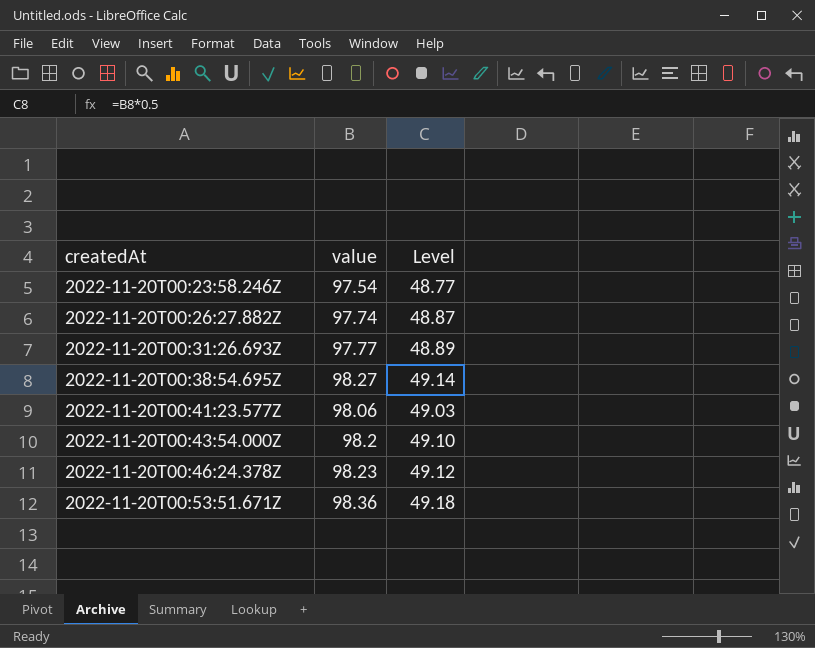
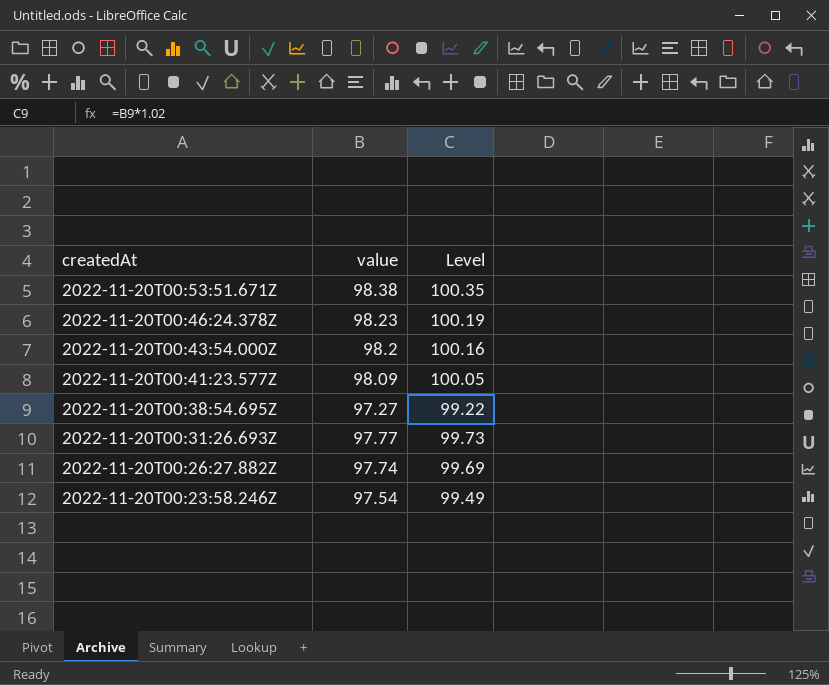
row order: createdAt ascending -> createdAt descending
column Level | formula: [value] * 0.5 -> [value] * 1.02
2022-11-20T00:53:51.671Z | value: 98.36 -> 98.38
2022-11-20T00:41:23.577Z | value: 98.06 -> 98.09
2022-11-20T00:38:54.695Z | value: 98.27 -> 97.27

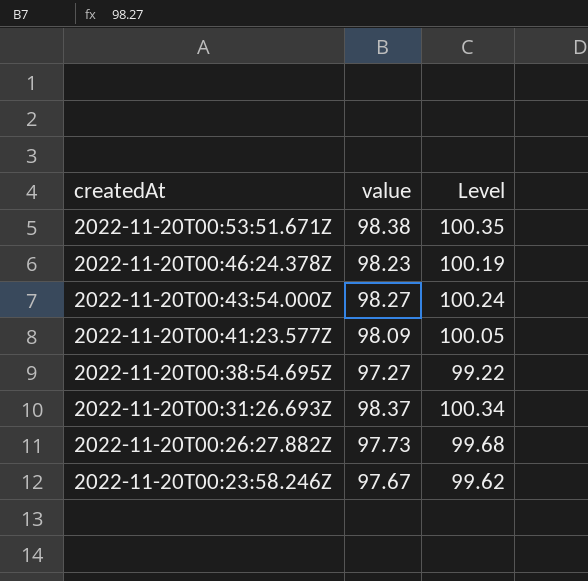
2022-11-20T00:43:54.000Z | value: 98.2 -> 98.27
2022-11-20T00:43:54.000Z | Level: 100.16 -> 100.24
2022-11-20T00:31:26.693Z | value: 97.77 -> 98.37
2022-11-20T00:31:26.693Z | Level: 99.73 -> 100.34
2022-11-20T00:26:27.882Z | value: 97.74 -> 97.73
2022-11-20T00:26:27.882Z | Level: 99.69 -> 99.68
2022-11-20T00:23:58.246Z | value: 97.54 -> 97.67
2022-11-20T00:23:58.246Z | Level: 99.49 -> 99.62

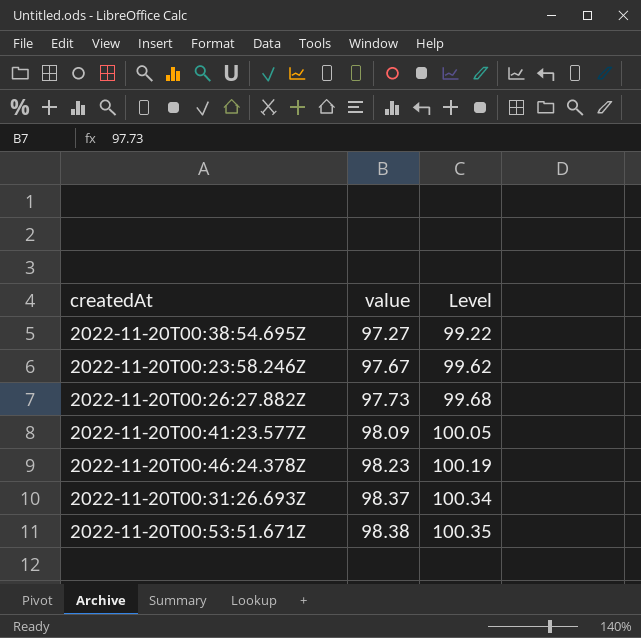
row order: createdAt descending -> value ascending
row 2022-11-20T00:43:54.000Z: 98.27 | 100.24 -> none

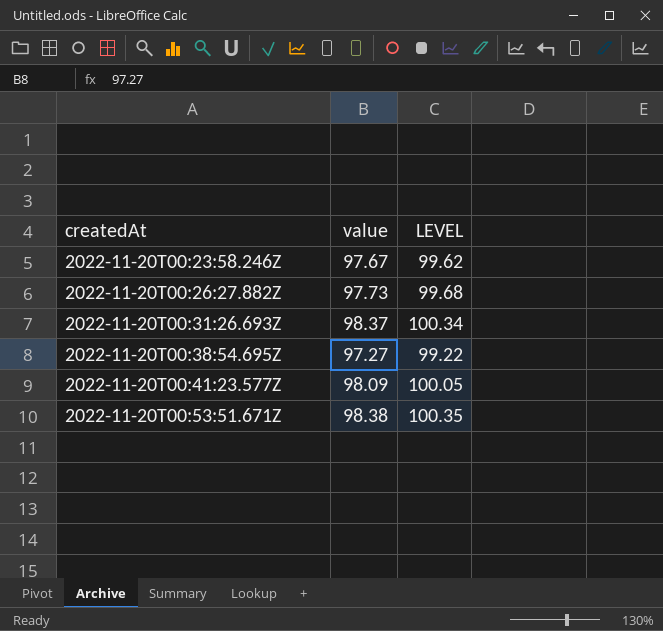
row order: value ascending -> createdAt ascending
column name: Level -> LEVEL
row 2022-11-20T00:46:24.378Z: 98.23 | 100.19 -> none

